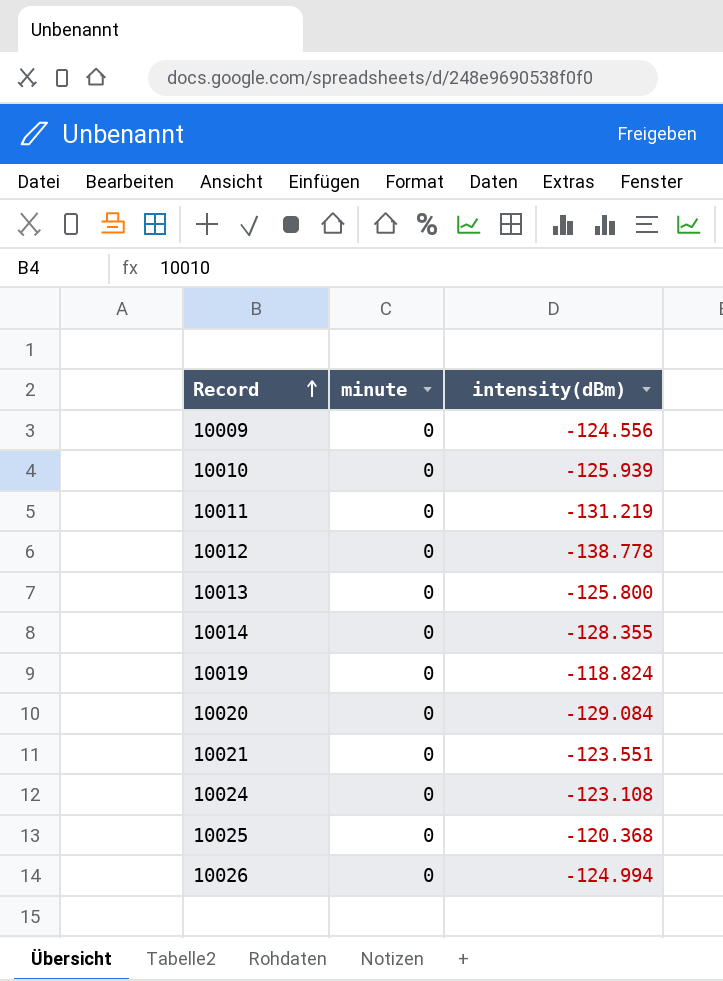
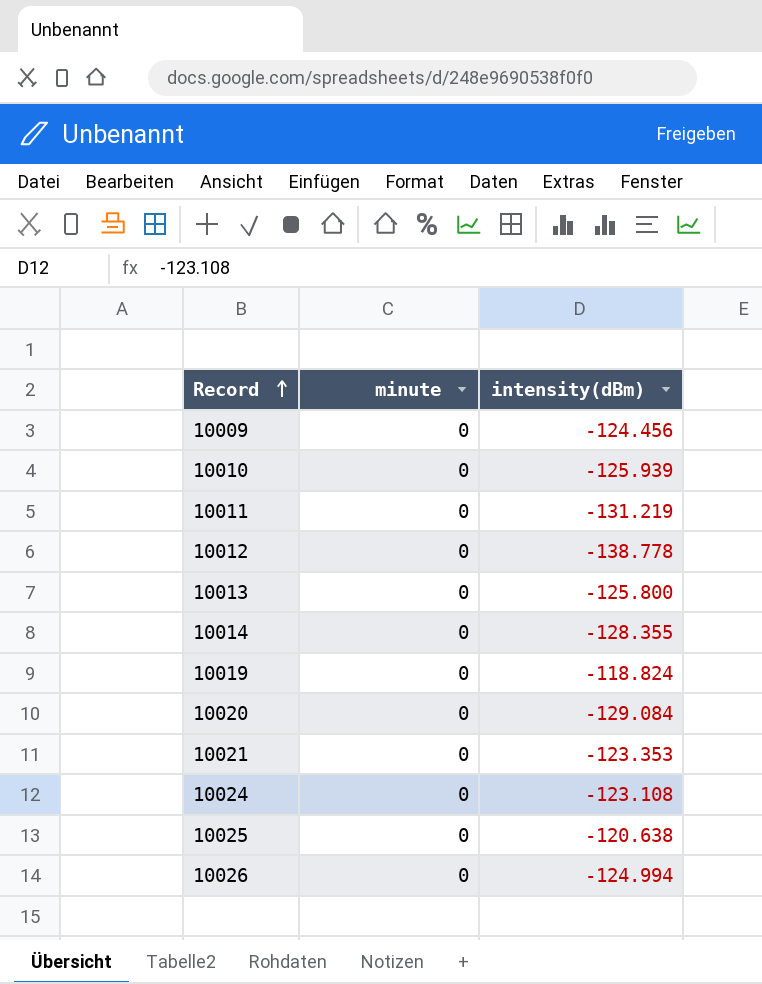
10009 | intensity(dBm): -124.556 -> -124.456
10021 | intensity(dBm): -123.551 -> -123.353
10025 | intensity(dBm): -120.368 -> -120.638

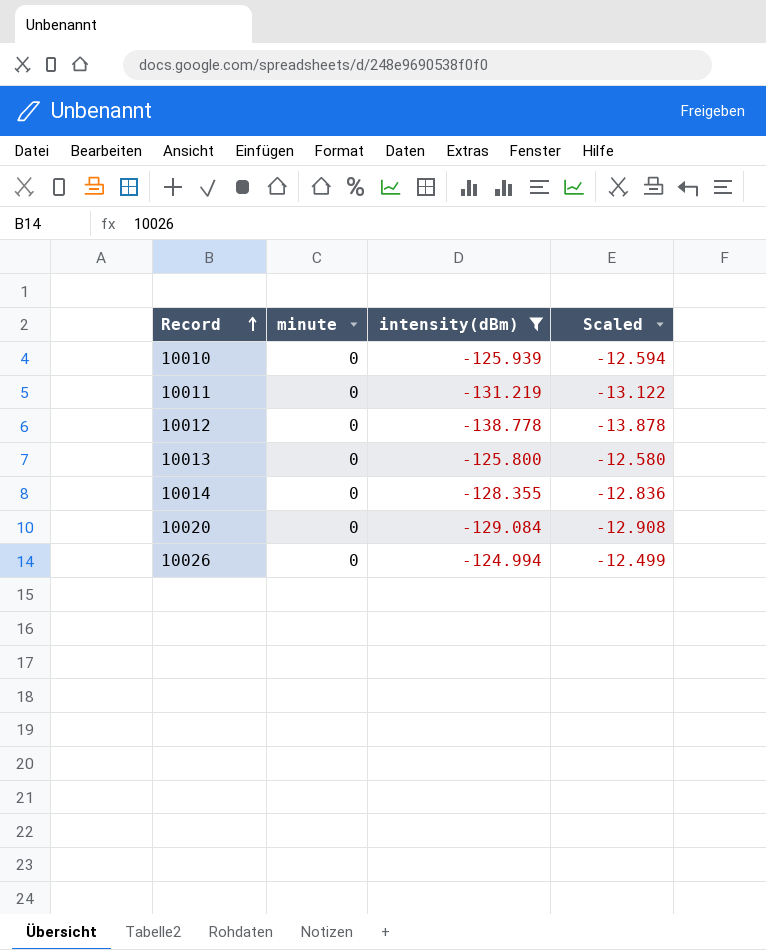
filter: none -> intensity(dBm) <= -124.994
column Scaled | formula: none -> [intensity(dBm)] * 0.1

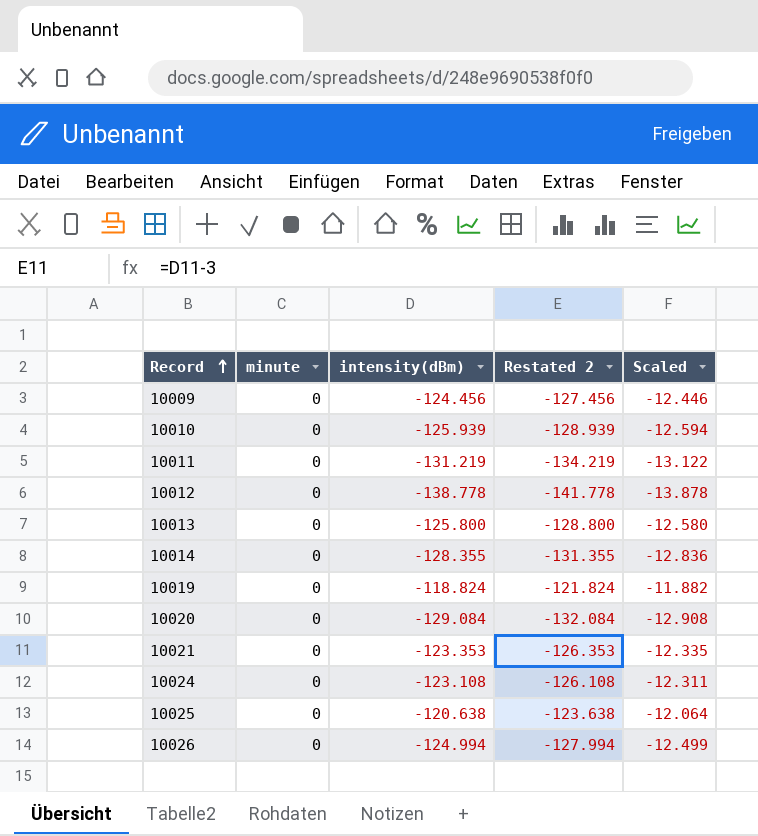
filter: intensity(dBm) <= -124.994 -> none
column Restated 2 | formula: none -> [intensity(dBm)] - 3

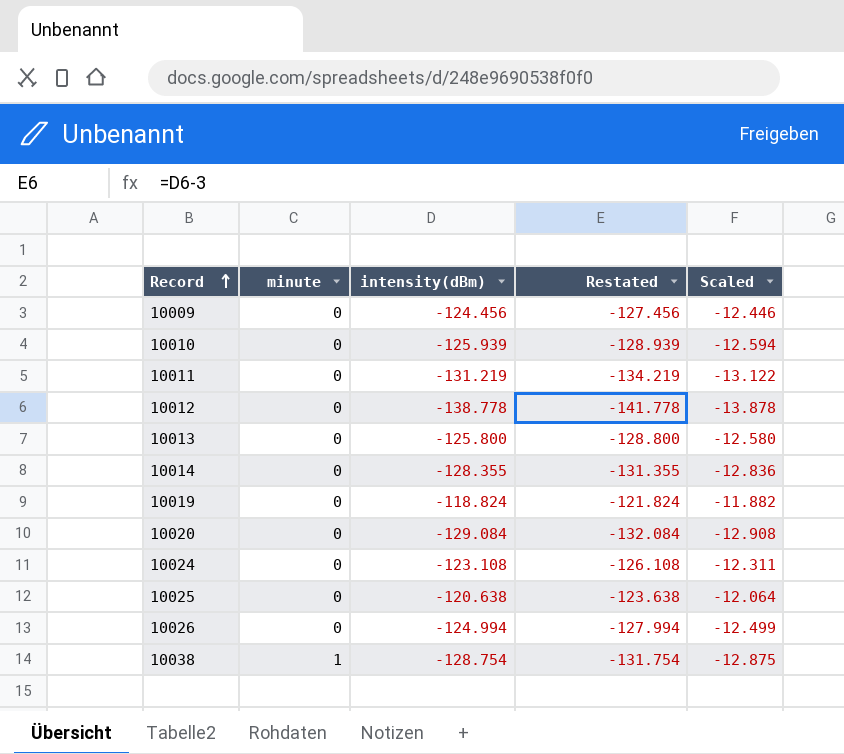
column name: Restated 2 -> Restated
row 10021: 0 | -123.353 | -126.353 | -12.335 -> none
row 10038: none -> 1 | -128.754 | -131.754 | -12.875

